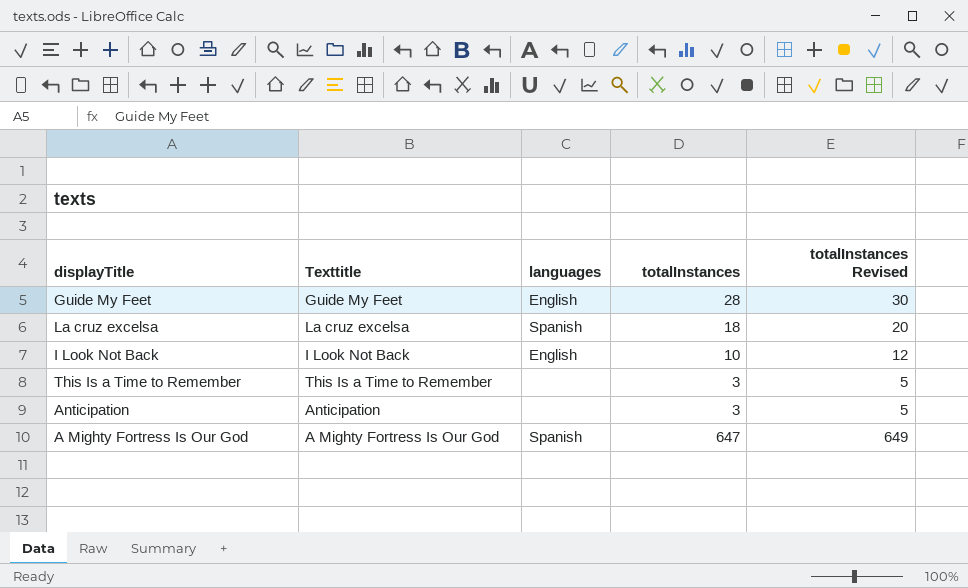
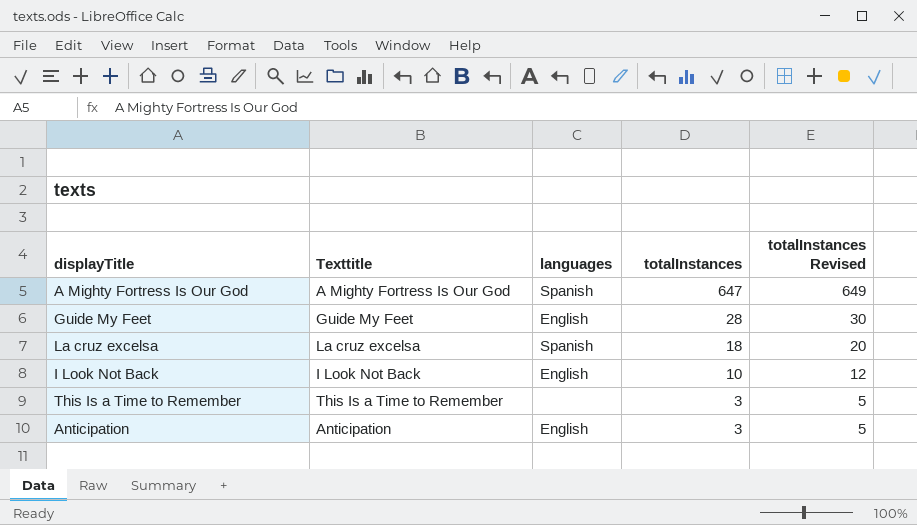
row order: none -> totalInstances descending
Anticipation | languages: none -> English

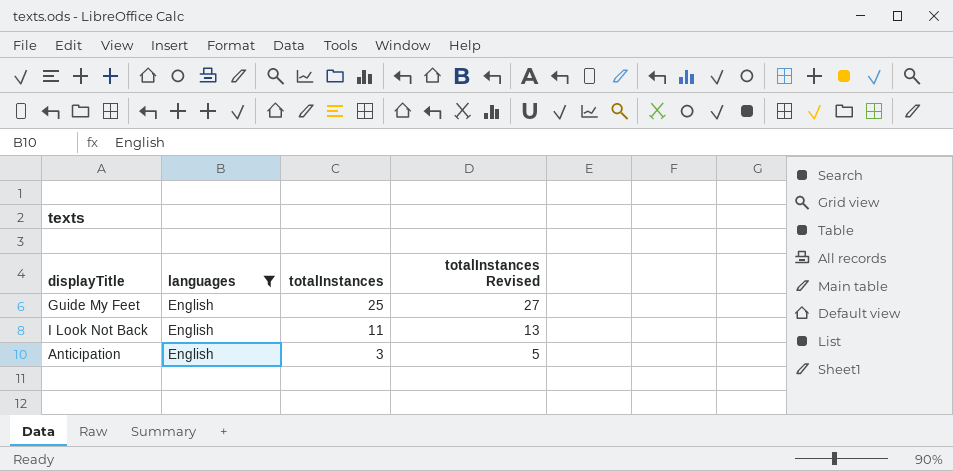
filter: none -> languages = English
column Texttitle | position: 2 -> none
Guide My Feet | totalInstances: 28 -> 25
Guide My Feet | totalInstances Revised: 30 -> 27
I Look Not Back | totalInstances: 10 -> 11
I Look Not Back | totalInstances Revised: 12 -> 13

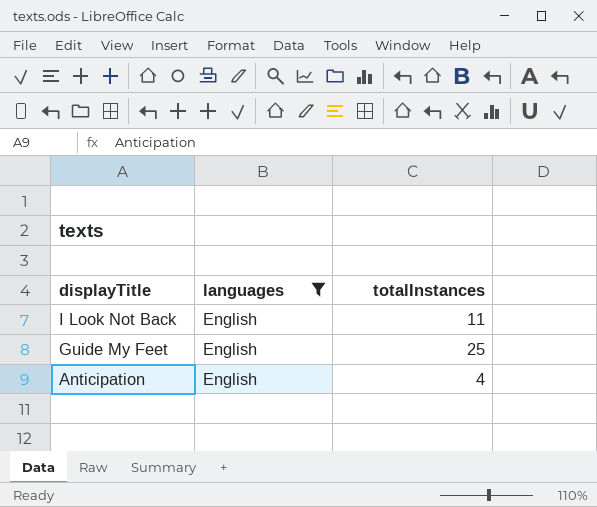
row order: totalInstances descending -> displayTitle descending
column totalInstances Revised | formula: [totalInstances] + 2 -> none
Anticipation | totalInstances: 3 -> 4

